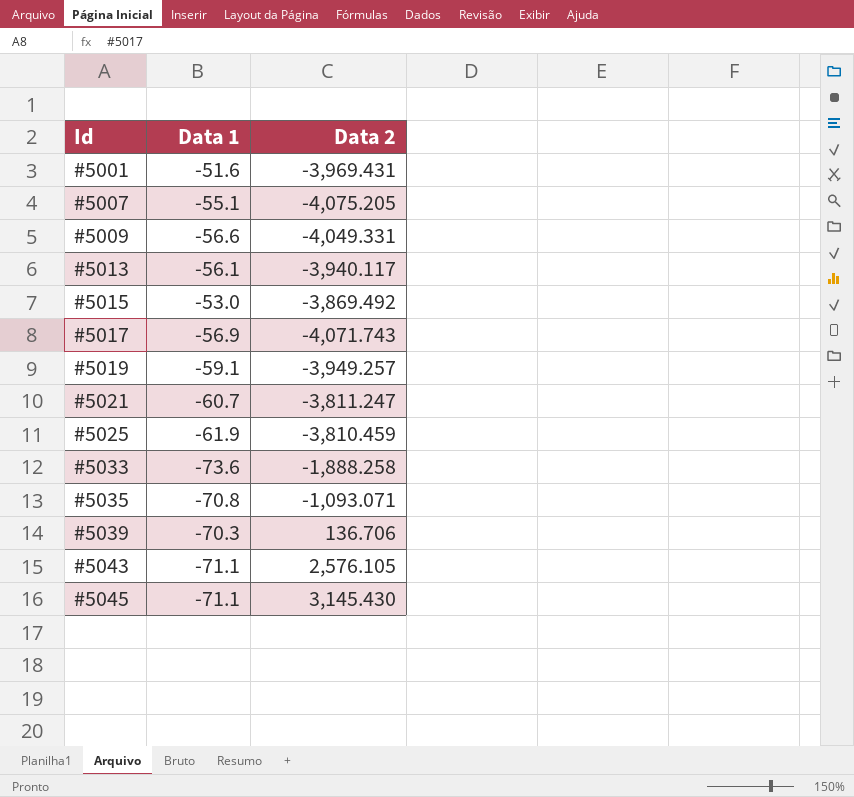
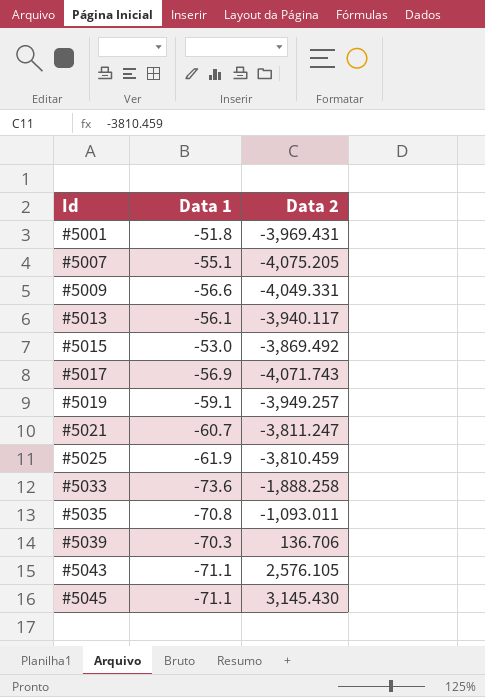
#5001 | Data 1: -51.6 -> -51.8
#5035 | Data 2: -1,093.071 -> -1,093.011

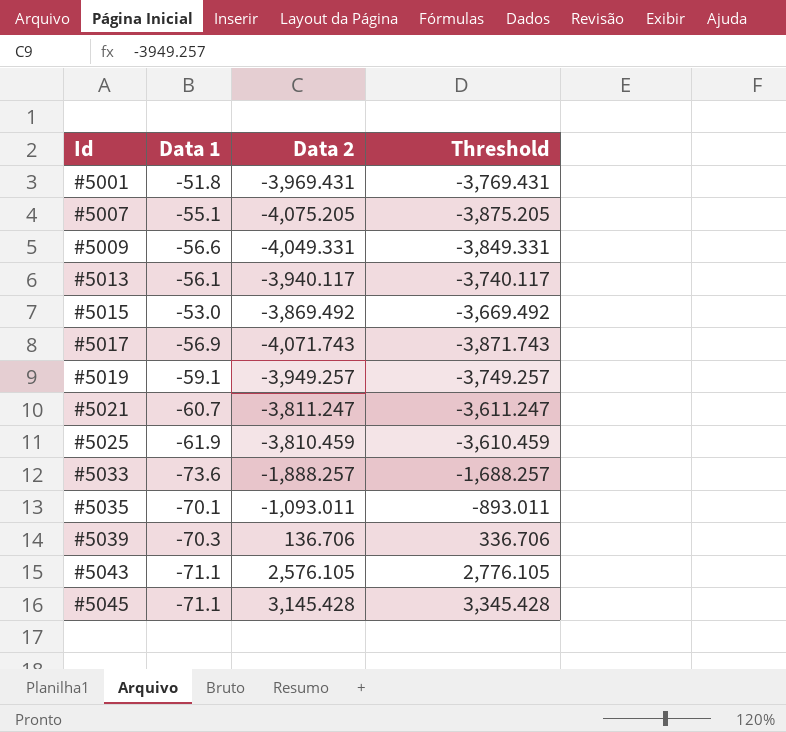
column Threshold | formula: none -> [Data 2] + 200
#5033 | Data 2: -1,888.258 -> -1,888.257
#5035 | Data 1: -70.8 -> -70.1
#5045 | Data 2: 3,145.430 -> 3,145.428

